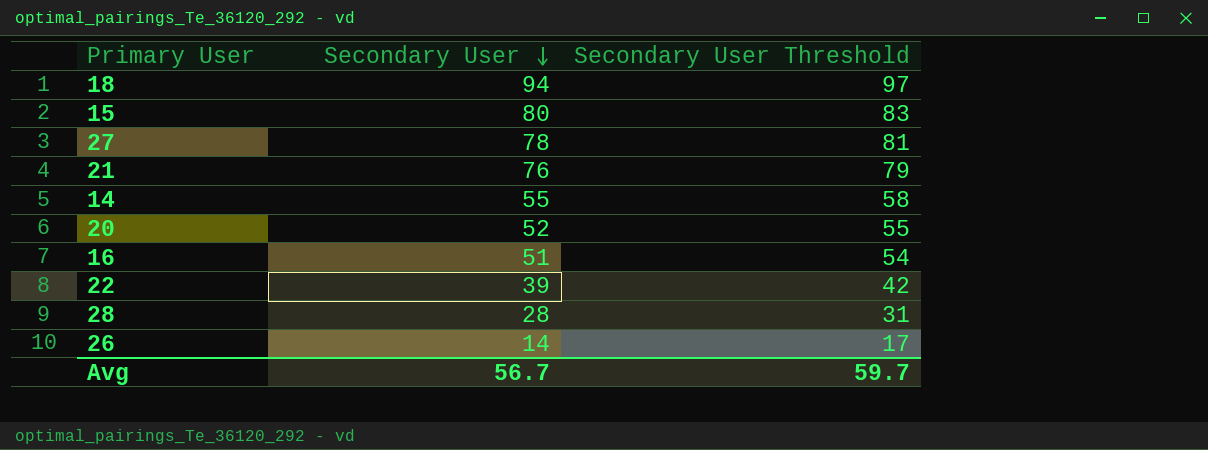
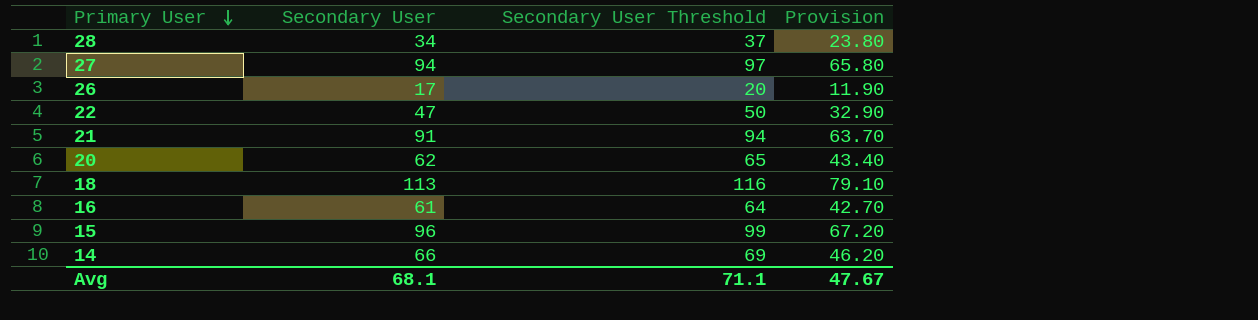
row order: Secondary User descending -> Primary User descending
column Provision | formula: none -> [Secondary User] * 0.7
28 | Secondary User: 28 -> 34
28 | Secondary User Threshold: 31 -> 37
27 | Secondary User: 78 -> 94
27 | Secondary User Threshold: 81 -> 97
26 | Secondary User: 14 -> 17
26 | Secondary User Threshold: 17 -> 20
22 | Secondary User: 39 -> 47
22 | Secondary User Threshold: 42 -> 50
21 | Secondary User: 76 -> 91
21 | Secondary User Threshold: 79 -> 94
20 | Secondary User: 52 -> 62
20 | Secondary User Threshold: 55 -> 65
18 | Secondary User: 94 -> 113
18 | Secondary User Threshold: 97 -> 116
16 | Secondary User: 51 -> 61
16 | Secondary User Threshold: 54 -> 64
15 | Secondary User: 80 -> 96
15 | Secondary User Threshold: 83 -> 99
14 | Secondary User: 55 -> 66
14 | Secondary User Threshold: 58 -> 69
Avg | Secondary User: 56.7 -> 68.1
Avg | Secondary User Threshold: 59.7 -> 71.1

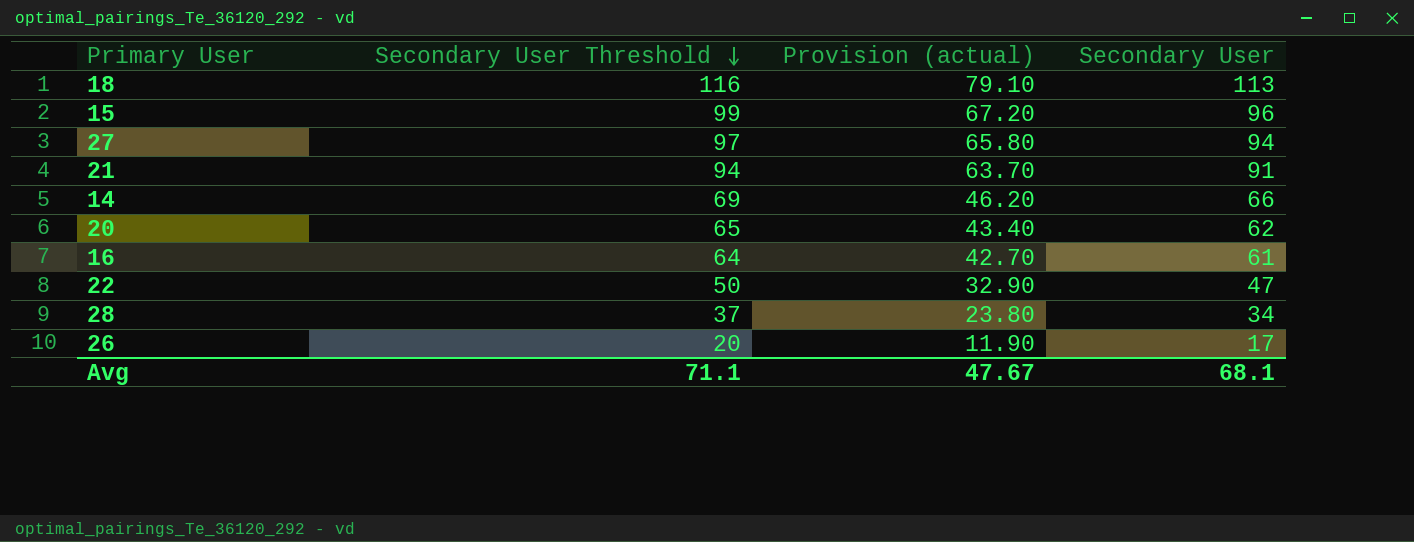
row order: Primary User descending -> Secondary User Threshold descending
column name: Provision -> Provision (actual)
column Secondary User | position: 2 -> 4

